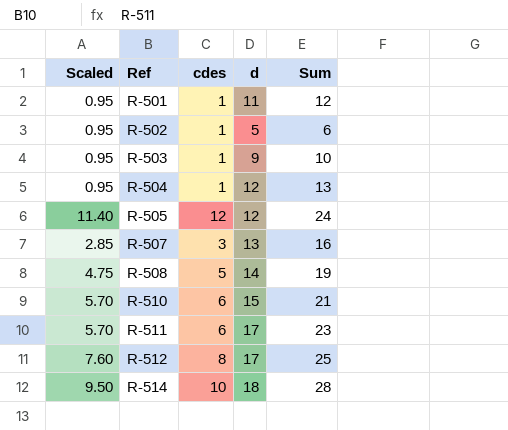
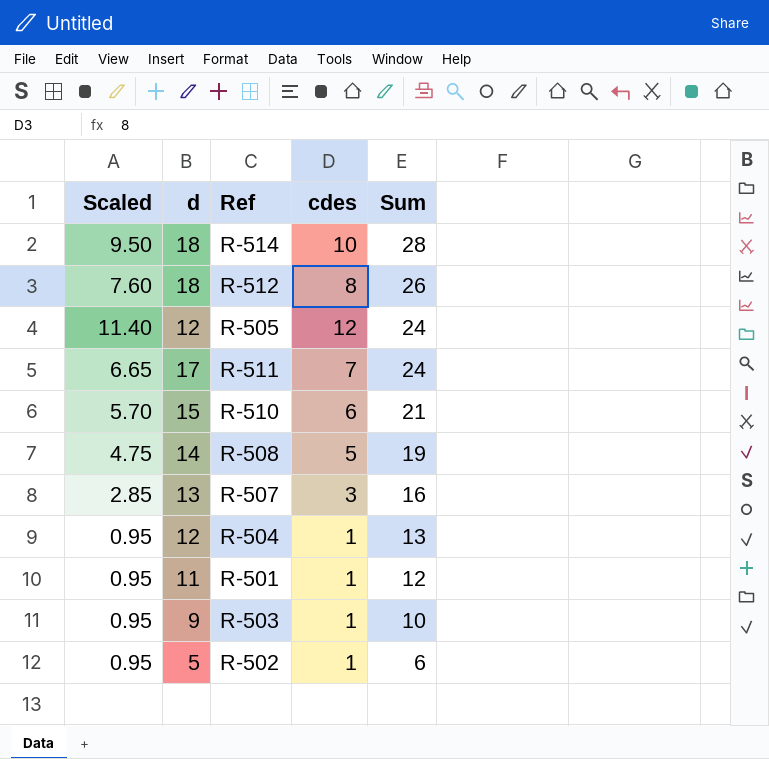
row order: Ref ascending -> Sum descending
column d | position: 4 -> 2
R-512 | d: 17 -> 18
R-512 | Sum: 25 -> 26
R-511 | Scaled: 5.70 -> 6.65
R-511 | cdes: 6 -> 7
R-511 | Sum: 23 -> 24

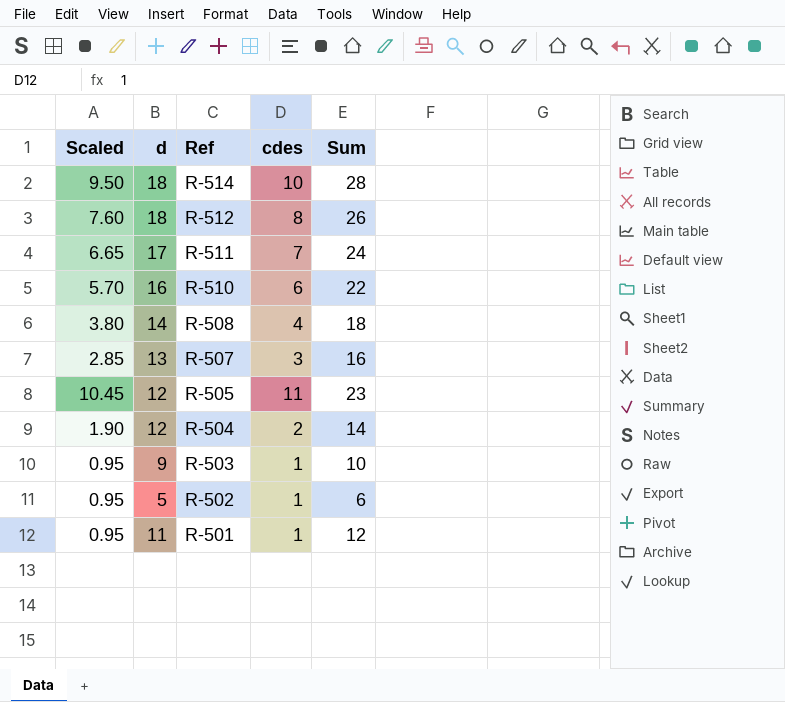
row order: Sum descending -> Ref descending
R-510 | d: 15 -> 16
R-510 | Sum: 21 -> 22
R-508 | Scaled: 4.75 -> 3.80
R-508 | cdes: 5 -> 4
R-508 | Sum: 19 -> 18
R-505 | Scaled: 11.40 -> 10.45
R-505 | cdes: 12 -> 11
R-505 | Sum: 24 -> 23
R-504 | Scaled: 0.95 -> 1.90
R-504 | cdes: 1 -> 2
R-504 | Sum: 13 -> 14

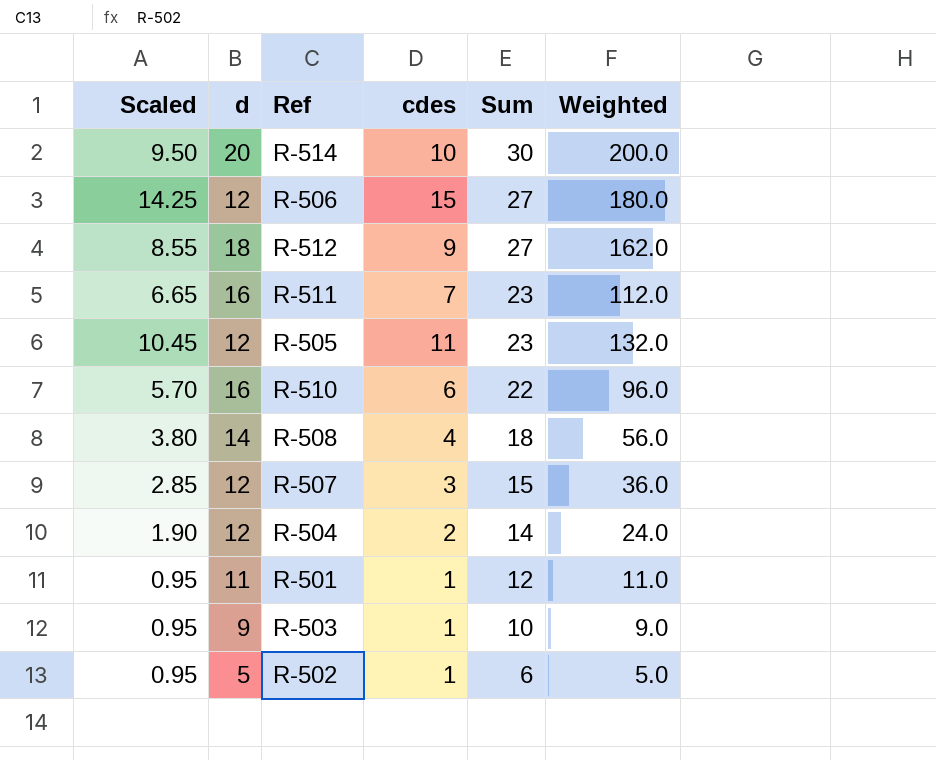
row order: Ref descending -> Sum descending
column Weighted | formula: none -> [d] * [cdes]
R-514 | d: 18 -> 20
R-514 | Sum: 28 -> 30
row R-506: none -> 14.25 | 12 | 15 | 27 | 180.0
R-512 | Scaled: 7.60 -> 8.55
R-512 | cdes: 8 -> 9
R-512 | Sum: 26 -> 27
R-511 | d: 17 -> 16
R-511 | Sum: 24 -> 23
R-507 | d: 13 -> 12
R-507 | Sum: 16 -> 15

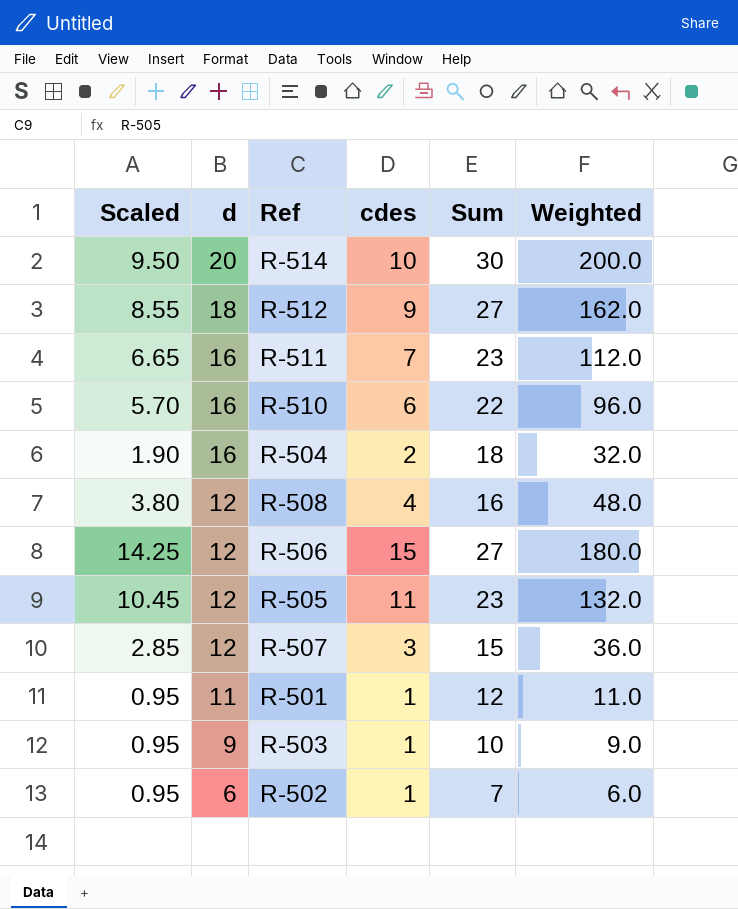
row order: Sum descending -> d descending
R-504 | d: 12 -> 16
R-504 | Sum: 14 -> 18
R-504 | Weighted: 24.0 -> 32.0
R-508 | d: 14 -> 12
R-508 | Sum: 18 -> 16
R-508 | Weighted: 56.0 -> 48.0
R-502 | d: 5 -> 6
R-502 | Sum: 6 -> 7
R-502 | Weighted: 5.0 -> 6.0

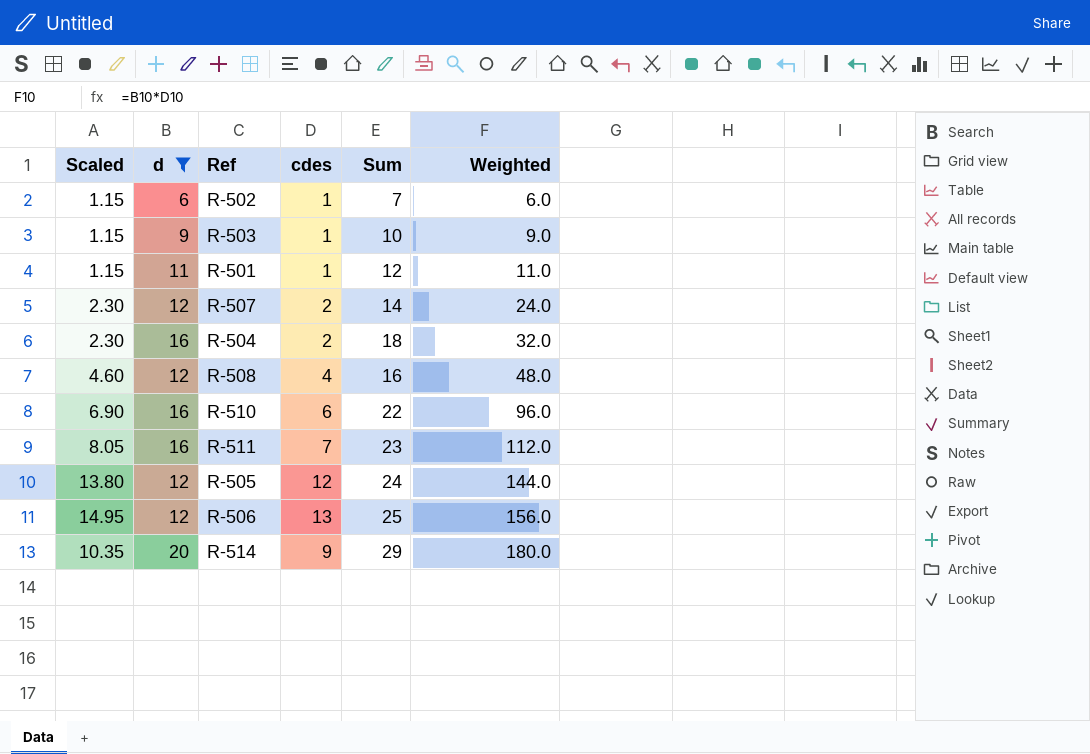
filter: none -> d != 18
row order: d descending -> Weighted ascending
column Scaled | formula: [cdes] * 0.95 -> [cdes] * 1.15
R-507 | cdes: 3 -> 2
R-507 | Sum: 15 -> 14
R-507 | Weighted: 36.0 -> 24.0
R-505 | cdes: 11 -> 12
R-505 | Sum: 23 -> 24
R-505 | Weighted: 132.0 -> 144.0
R-506 | cdes: 15 -> 13
R-506 | Sum: 27 -> 25
R-506 | Weighted: 180.0 -> 156.0
R-514 | cdes: 10 -> 9
R-514 | Sum: 30 -> 29
R-514 | Weighted: 200.0 -> 180.0

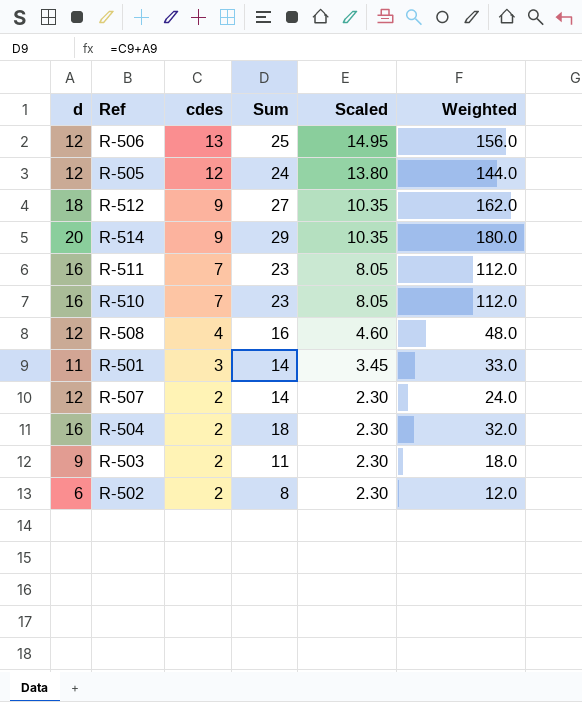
filter: d != 18 -> none
row order: Weighted ascending -> cdes descending
column Scaled | position: 1 -> 5
R-510 | cdes: 6 -> 7
R-510 | Sum: 22 -> 23
R-510 | Scaled: 6.90 -> 8.05
R-510 | Weighted: 96.0 -> 112.0
R-501 | cdes: 1 -> 3
R-501 | Sum: 12 -> 14
R-501 | Scaled: 1.15 -> 3.45
R-501 | Weighted: 11.0 -> 33.0
R-503 | cdes: 1 -> 2
R-503 | Sum: 10 -> 11
R-503 | Scaled: 1.15 -> 2.30
R-503 | Weighted: 9.0 -> 18.0
R-502 | cdes: 1 -> 2
R-502 | Sum: 7 -> 8
R-502 | Scaled: 1.15 -> 2.30
R-502 | Weighted: 6.0 -> 12.0

